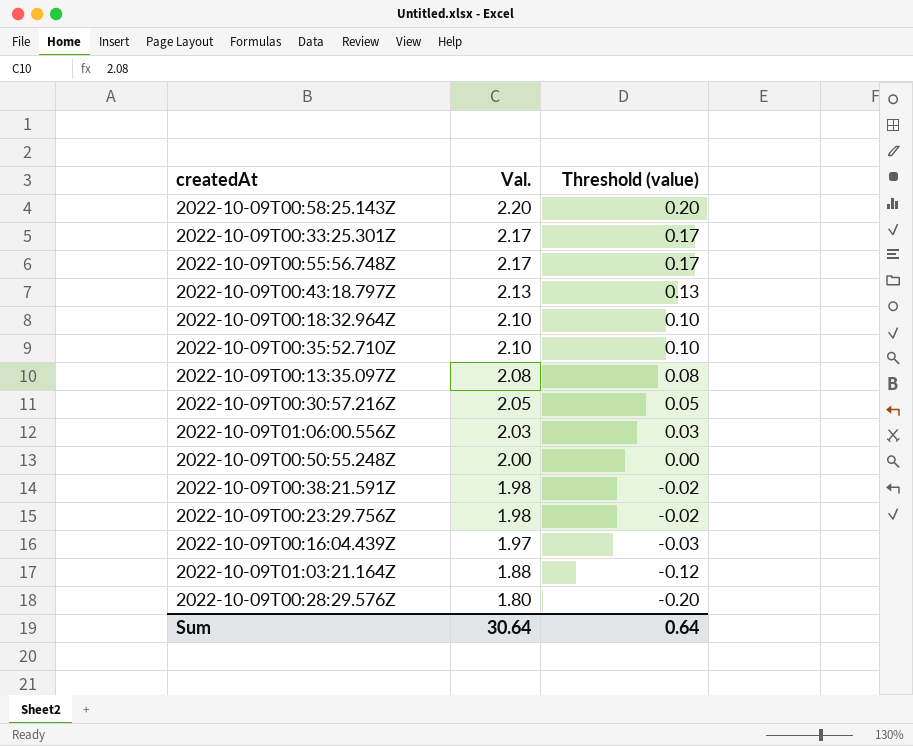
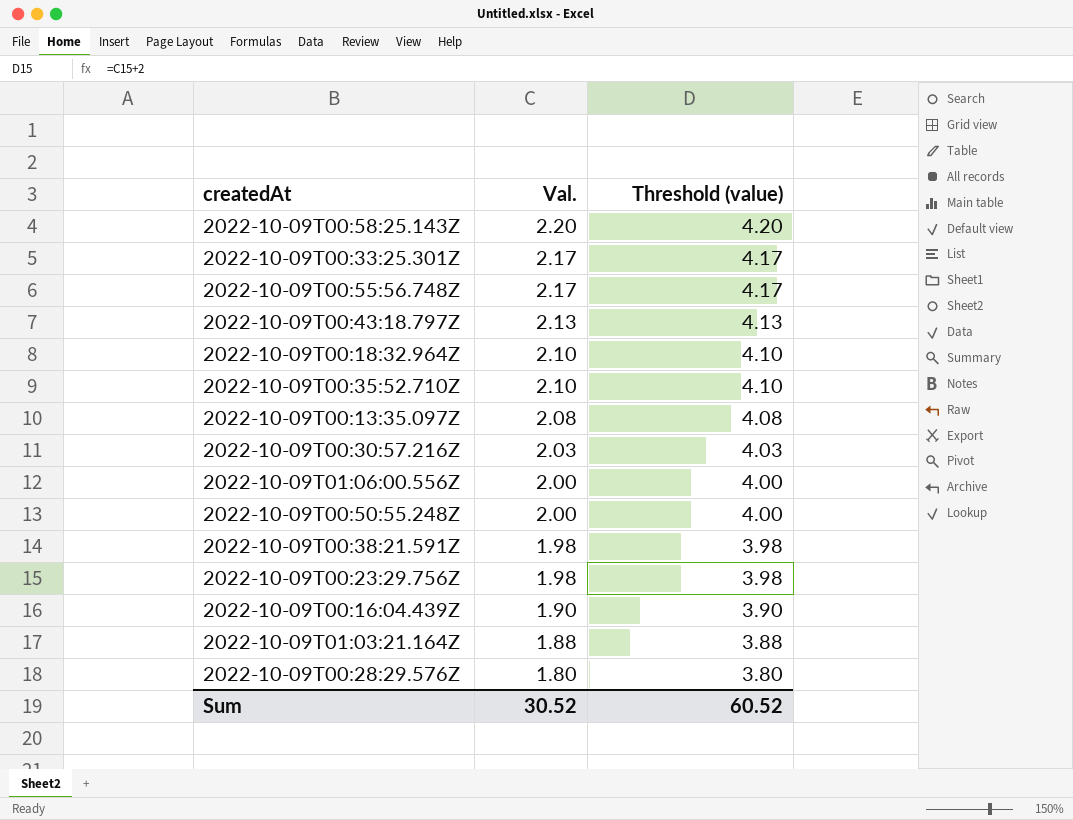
column Threshold (value) | formula: [Val.] - 2 -> [Val.] + 2
2022-10-09T00:30:57.216Z | Val.: 2.05 -> 2.03
2022-10-09T01:06:00.556Z | Val.: 2.03 -> 2.00
2022-10-09T00:16:04.439Z | Val.: 1.97 -> 1.90
Sum | Val.: 30.64 -> 30.52
Sum | Threshold (value): 0.64 -> 60.52

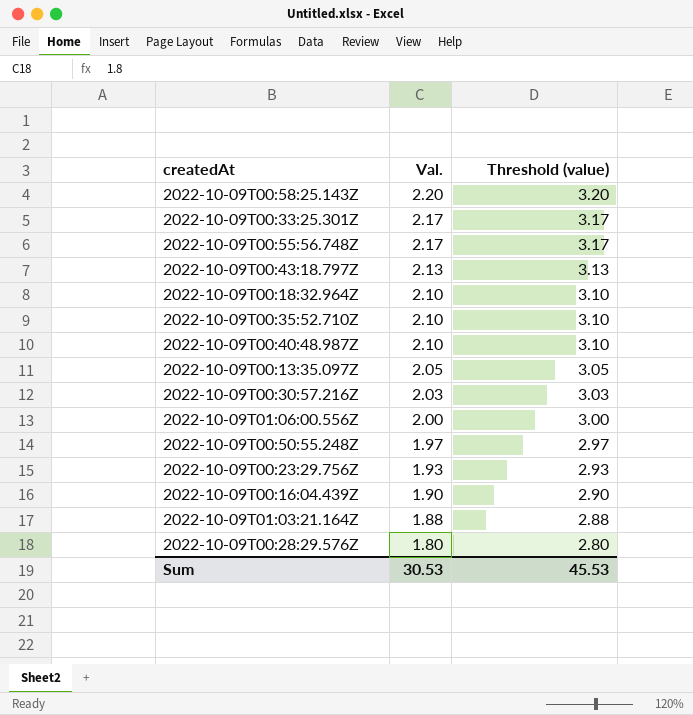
column Threshold (value) | formula: [Val.] + 2 -> [Val.] + 1
row 2022-10-09T00:38:21.591Z: 1.98 | 3.98 -> none
row 2022-10-09T00:40:48.987Z: none -> 2.10 | 3.10
2022-10-09T00:13:35.097Z | Val.: 2.08 -> 2.05
2022-10-09T00:50:55.248Z | Val.: 2.00 -> 1.97
2022-10-09T00:23:29.756Z | Val.: 1.98 -> 1.93
Sum | Val.: 30.52 -> 30.53
Sum | Threshold (value): 60.52 -> 45.53

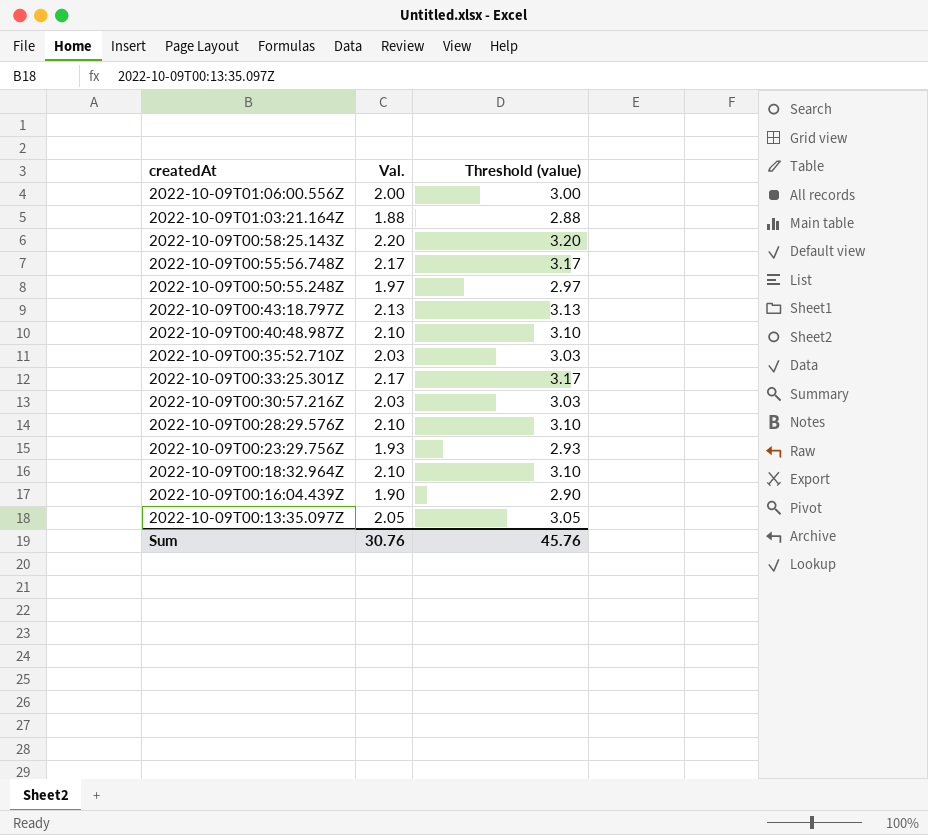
row order: Val. descending -> createdAt descending
2022-10-09T00:35:52.710Z | Val.: 2.10 -> 2.03
2022-10-09T00:35:52.710Z | Threshold (value): 3.10 -> 3.03
2022-10-09T00:28:29.576Z | Val.: 1.80 -> 2.10
2022-10-09T00:28:29.576Z | Threshold (value): 2.80 -> 3.10
Sum | Val.: 30.53 -> 30.76
Sum | Threshold (value): 45.53 -> 45.76

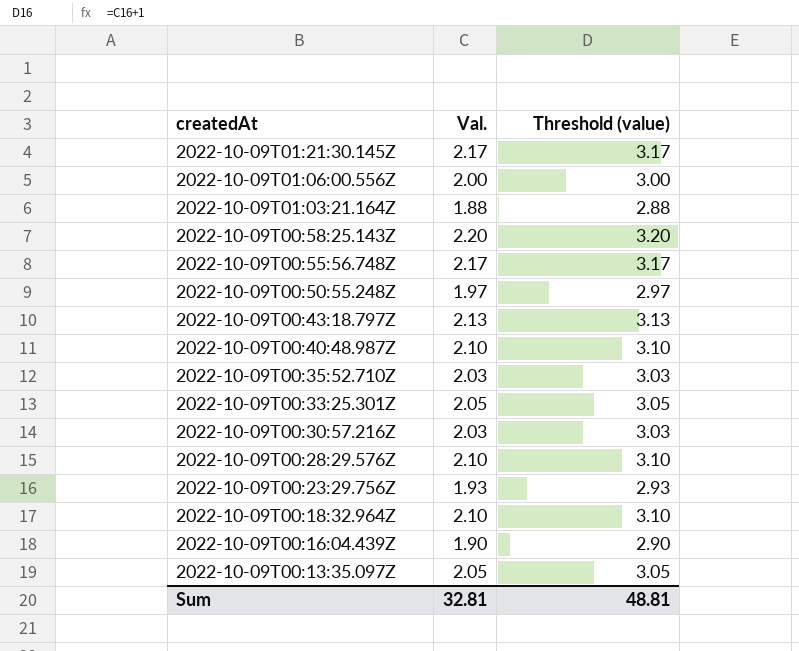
row 2022-10-09T01:21:30.145Z: none -> 2.17 | 3.17
2022-10-09T00:33:25.301Z | Val.: 2.17 -> 2.05
2022-10-09T00:33:25.301Z | Threshold (value): 3.17 -> 3.05
Sum | Val.: 30.76 -> 32.81
Sum | Threshold (value): 45.76 -> 48.81

